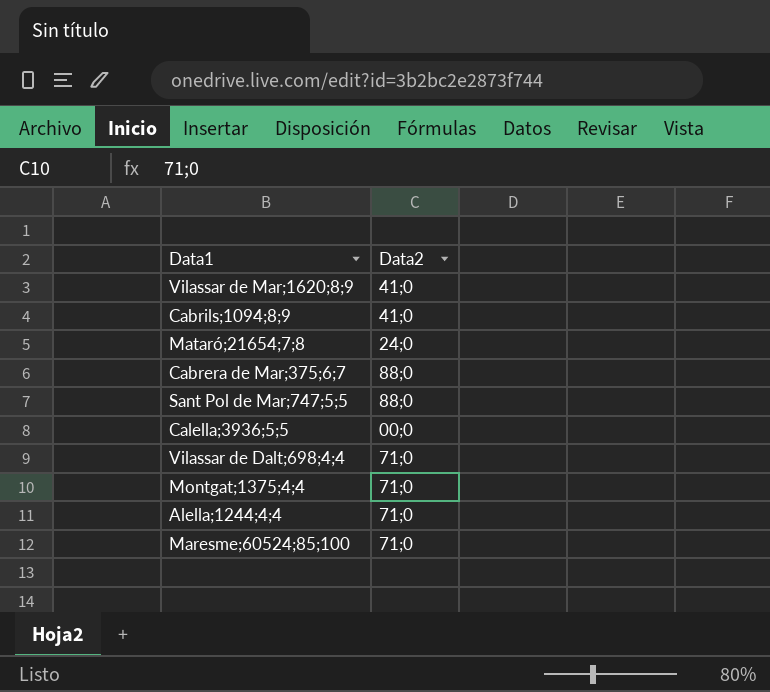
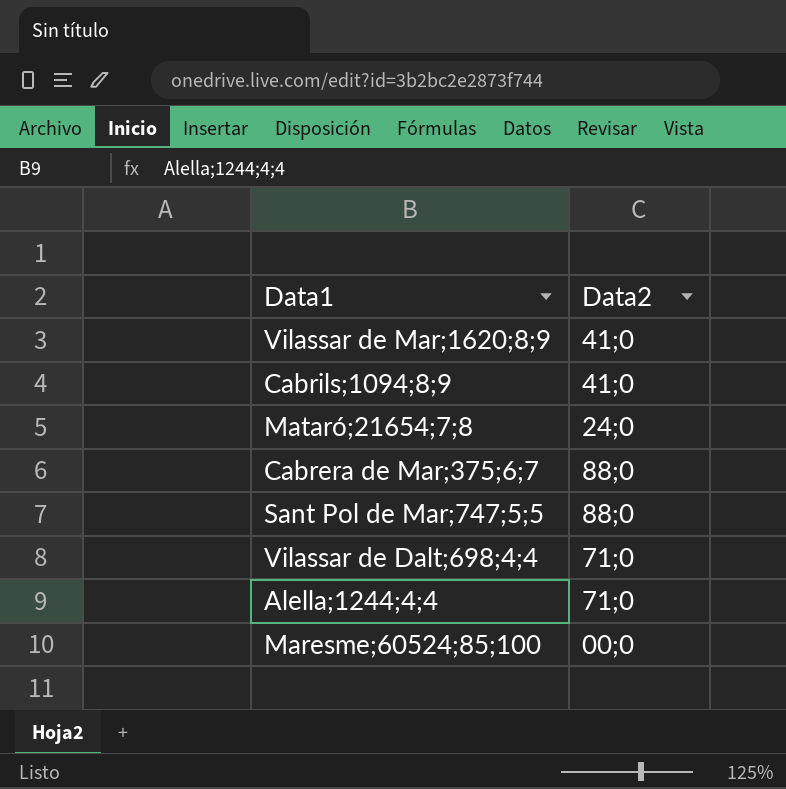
row Calella;3936;5;5: 00;0 -> none
row Montgat;1375;4;4: 71;0 -> none
Maresme;60524;85;100 | Data2: 71;0 -> 00;0

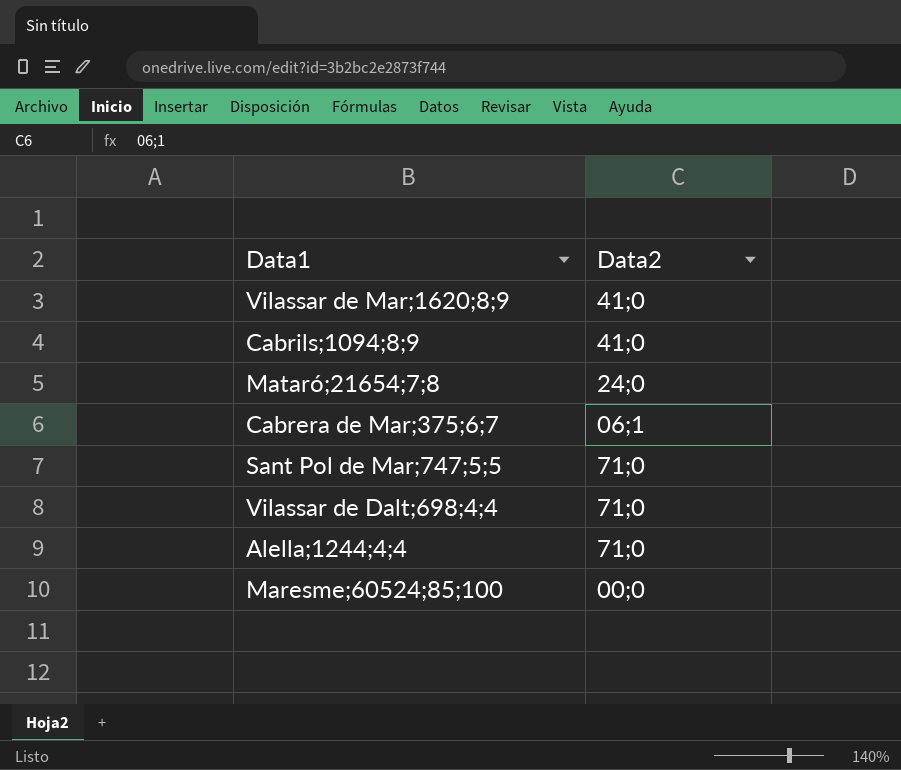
Cabrera de Mar;375;6;7 | Data2: 88;0 -> 06;1
Sant Pol de Mar;747;5;5 | Data2: 88;0 -> 71;0

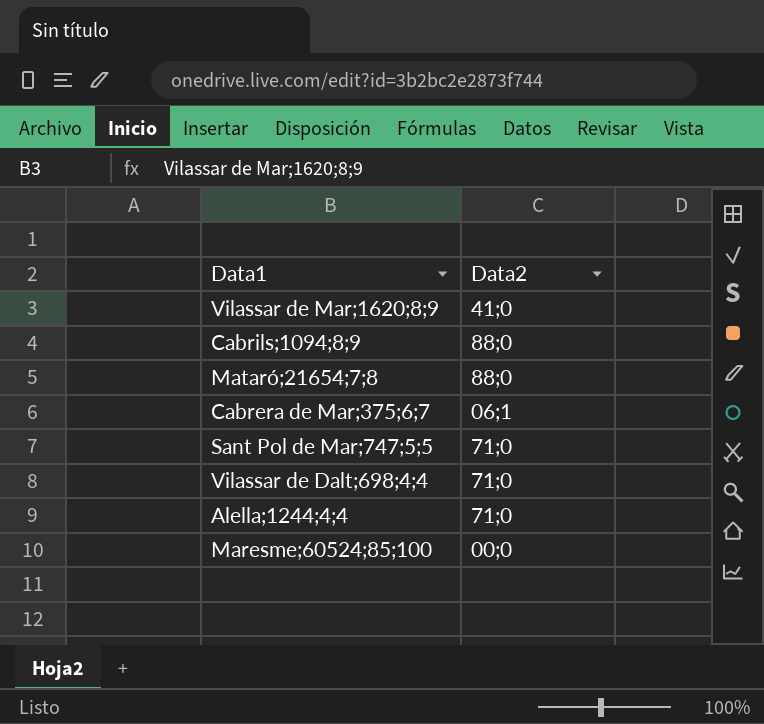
Cabrils;1094;8;9 | Data2: 41;0 -> 88;0
Mataró;21654;7;8 | Data2: 24;0 -> 88;0

